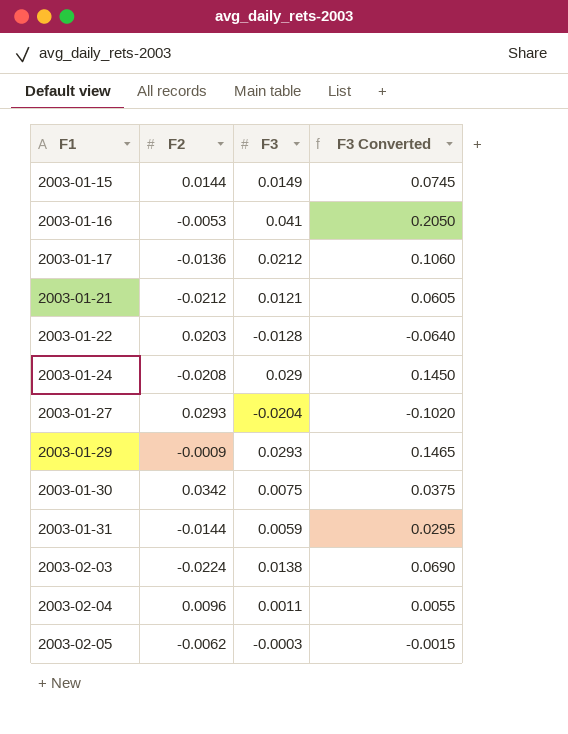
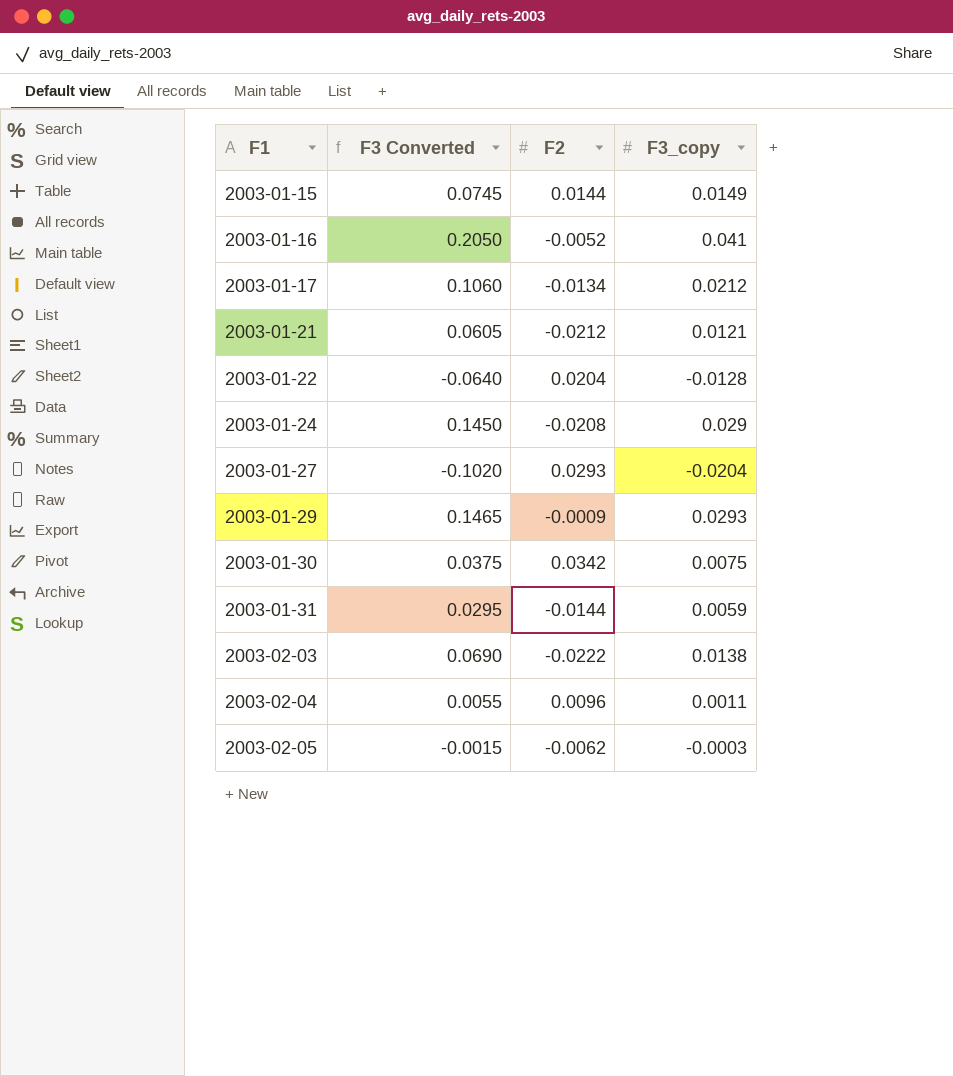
column F3 Converted | position: 4 -> 2
column name: F3 -> F3_copy
2003-01-16 | F2: -0.0053 -> -0.0052
2003-01-17 | F2: -0.0136 -> -0.0134
2003-01-22 | F2: 0.0203 -> 0.0204
2003-02-03 | F2: -0.0224 -> -0.0222

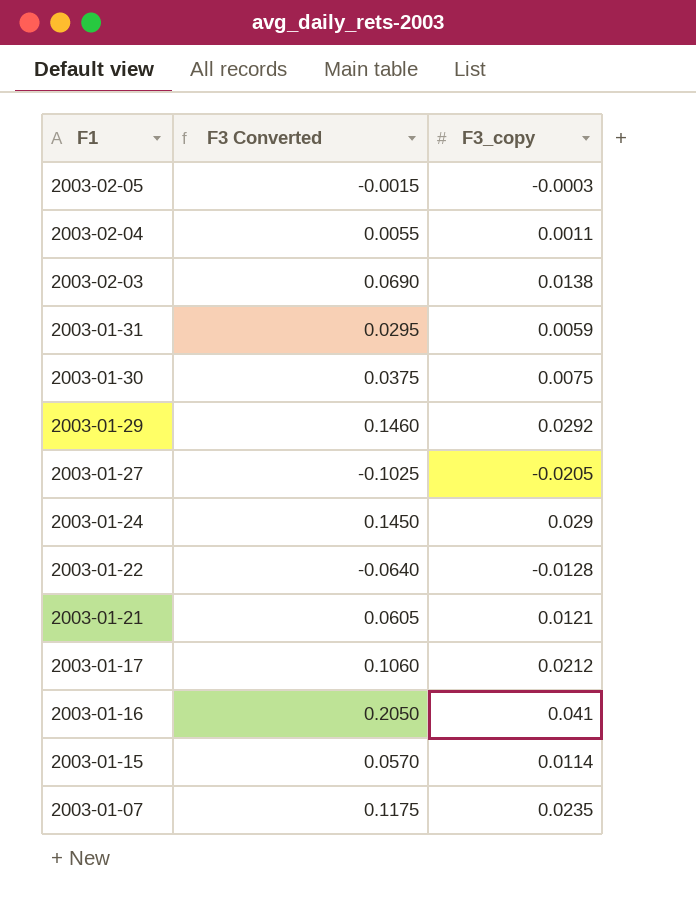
row order: F1 ascending -> F1 descending
column F2 | position: 3 -> none
2003-01-29 | F3 Converted: 0.1465 -> 0.1460
2003-01-29 | F3_copy: 0.0293 -> 0.0292
2003-01-27 | F3 Converted: -0.1020 -> -0.1025
2003-01-27 | F3_copy: -0.0204 -> -0.0205
2003-01-15 | F3 Converted: 0.0745 -> 0.0570
2003-01-15 | F3_copy: 0.0149 -> 0.0114
row 2003-01-07: none -> 0.1175 | 0.0235

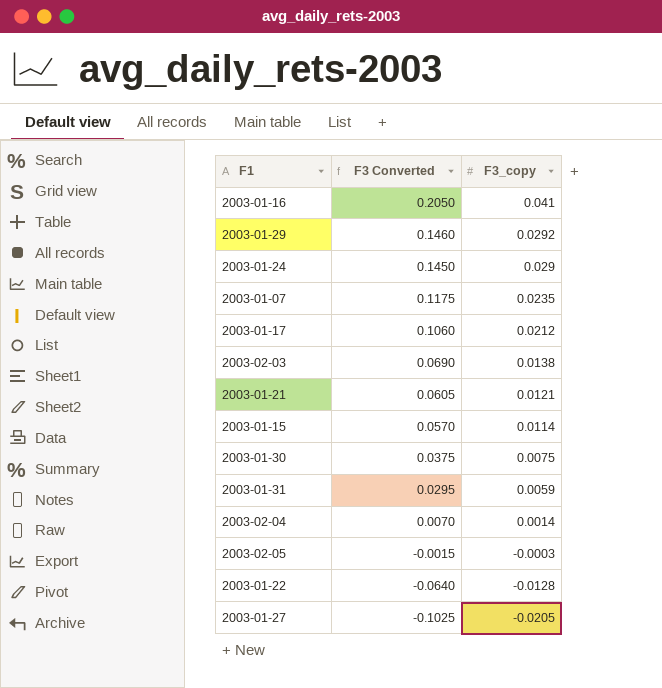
row order: F1 descending -> F3 Converted descending
2003-02-04 | F3 Converted: 0.0055 -> 0.0070
2003-02-04 | F3_copy: 0.0011 -> 0.0014

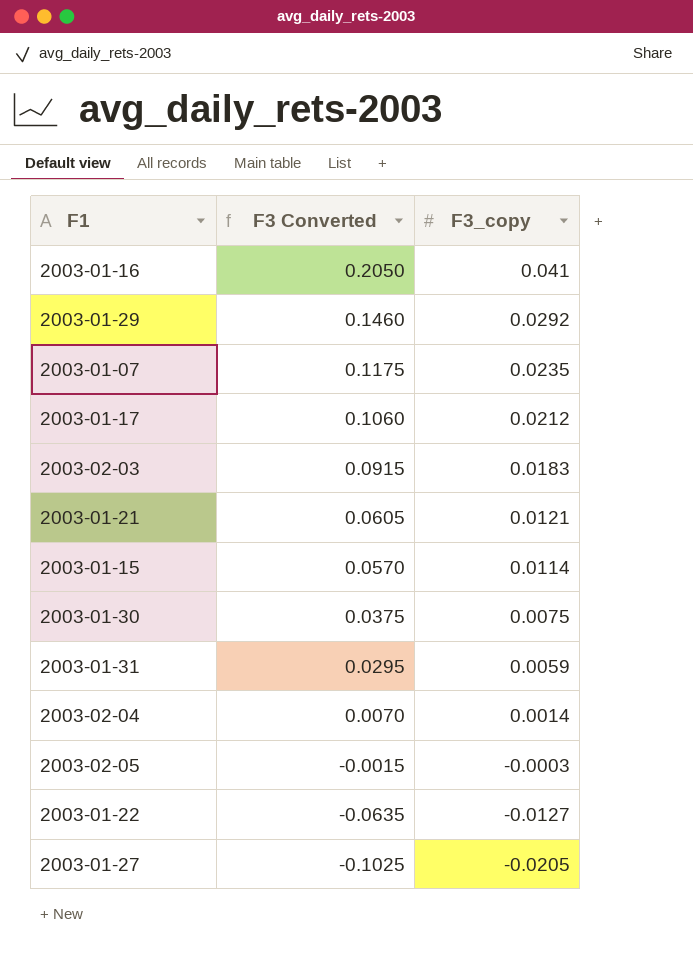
row 2003-01-24: 0.1450 | 0.029 -> none
2003-02-03 | F3 Converted: 0.0690 -> 0.0915
2003-02-03 | F3_copy: 0.0138 -> 0.0183
2003-01-22 | F3 Converted: -0.0640 -> -0.0635
2003-01-22 | F3_copy: -0.0128 -> -0.0127

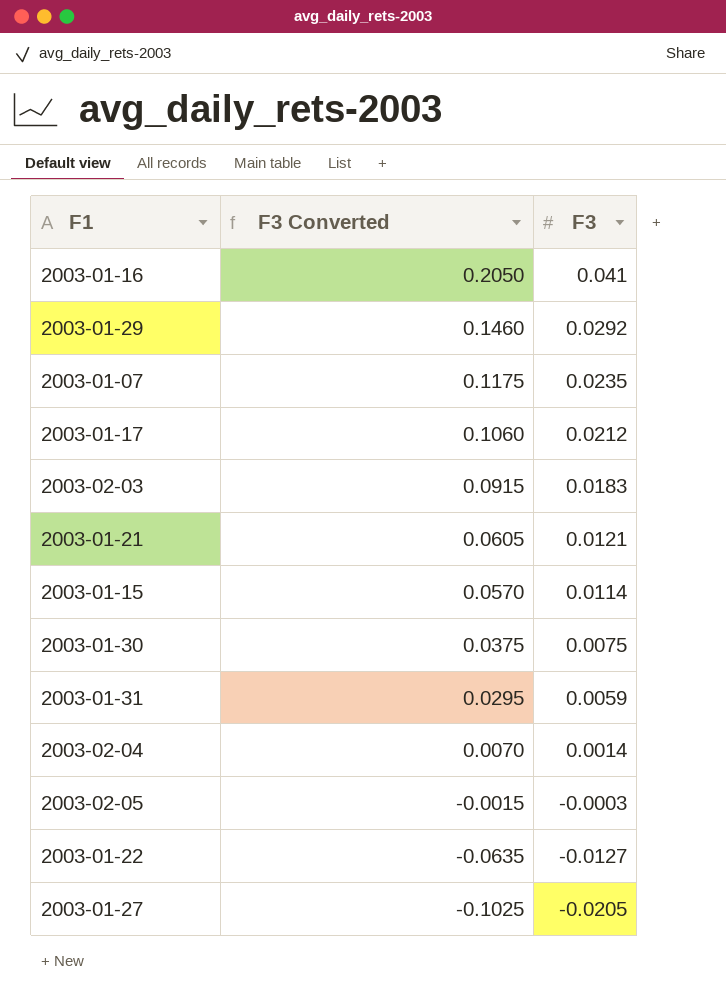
column name: F3_copy -> F3

